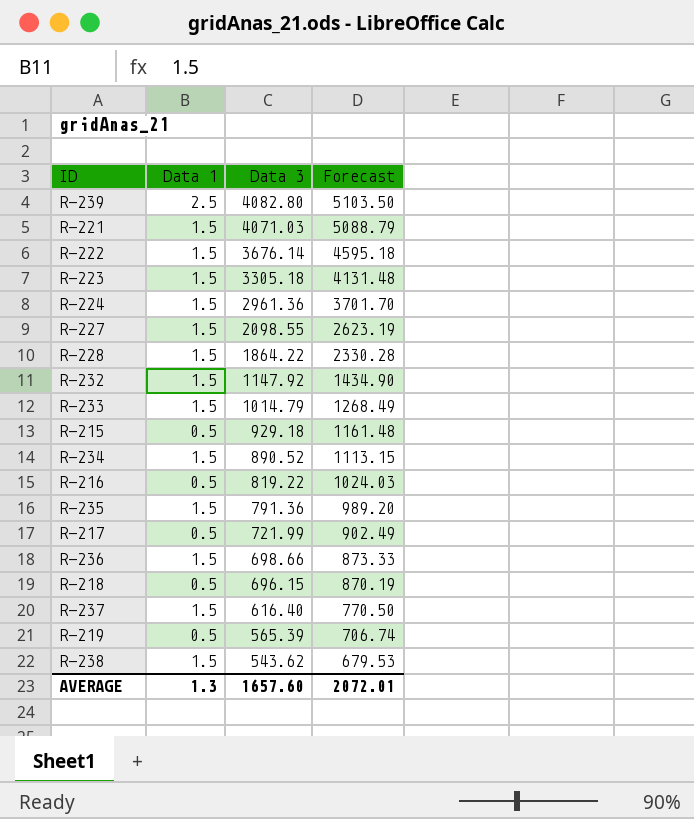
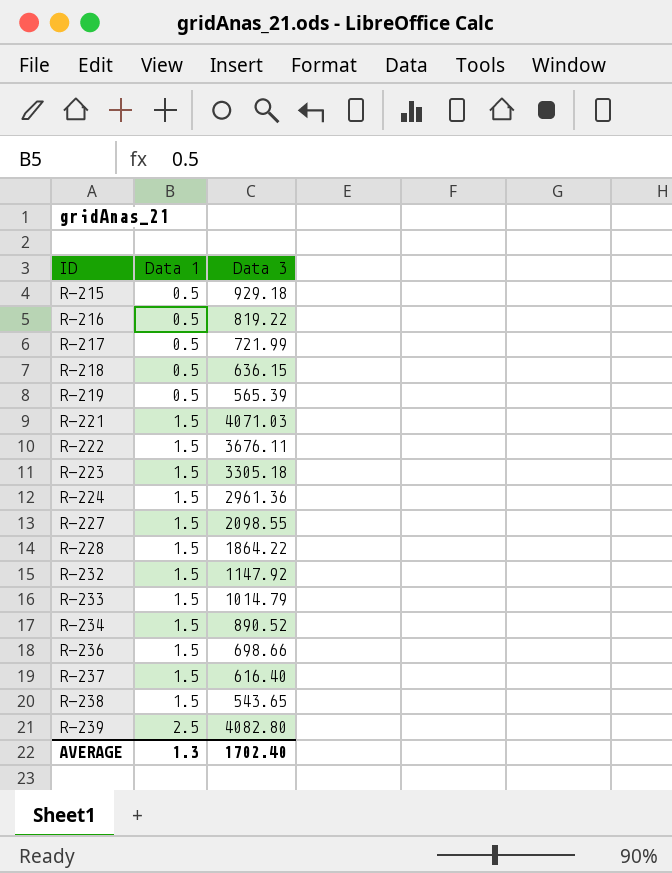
row order: Data 3 descending -> ID ascending
column Forecast | formula: [Data 3] * 1.25 -> none
row R-235: 1.5 | 791.36 | 989.20 -> none
R-218 | Data 3: 696.15 -> 636.15
R-222 | Data 3: 3676.14 -> 3676.11
R-238 | Data 3: 543.62 -> 543.65
AVERAGE | Data 3: 1657.60 -> 1702.40

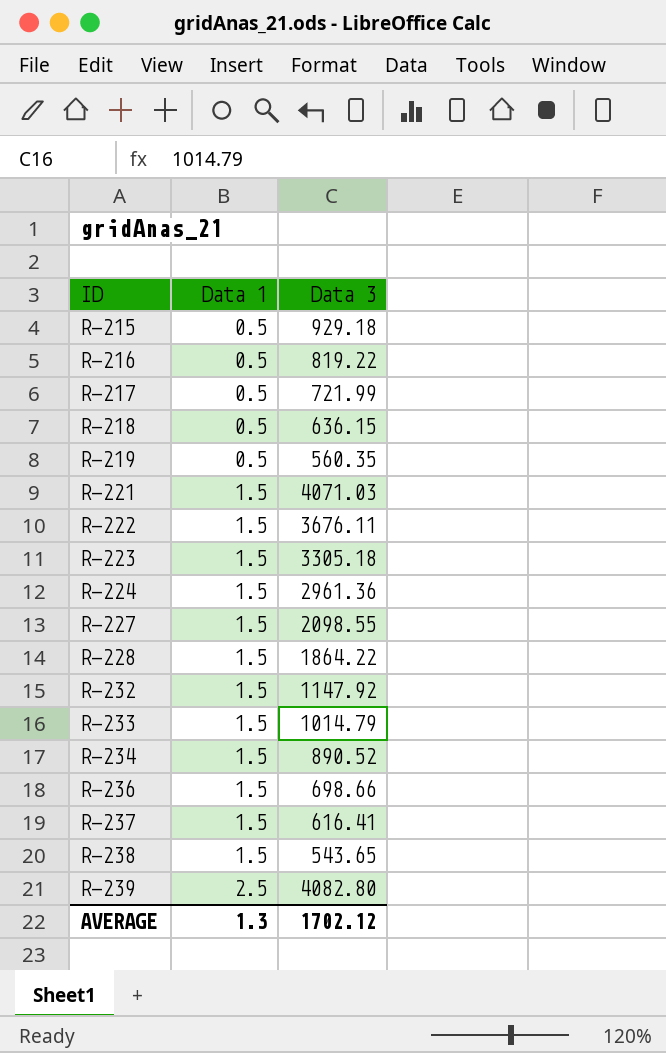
R-219 | Data 3: 565.39 -> 560.35
R-237 | Data 3: 616.40 -> 616.41
AVERAGE | Data 3: 1702.40 -> 1702.12

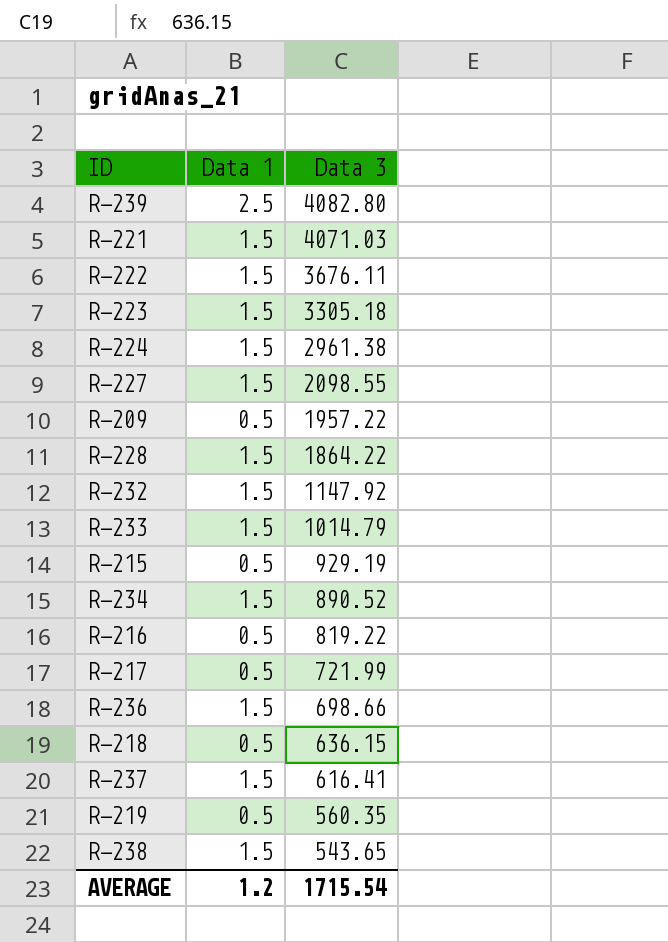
row order: ID ascending -> Data 3 descending
R-224 | Data 3: 2961.36 -> 2961.38
row R-209: none -> 0.5 | 1957.22
R-215 | Data 3: 929.18 -> 929.19
AVERAGE | Data 1: 1.3 -> 1.2
AVERAGE | Data 3: 1702.12 -> 1715.54

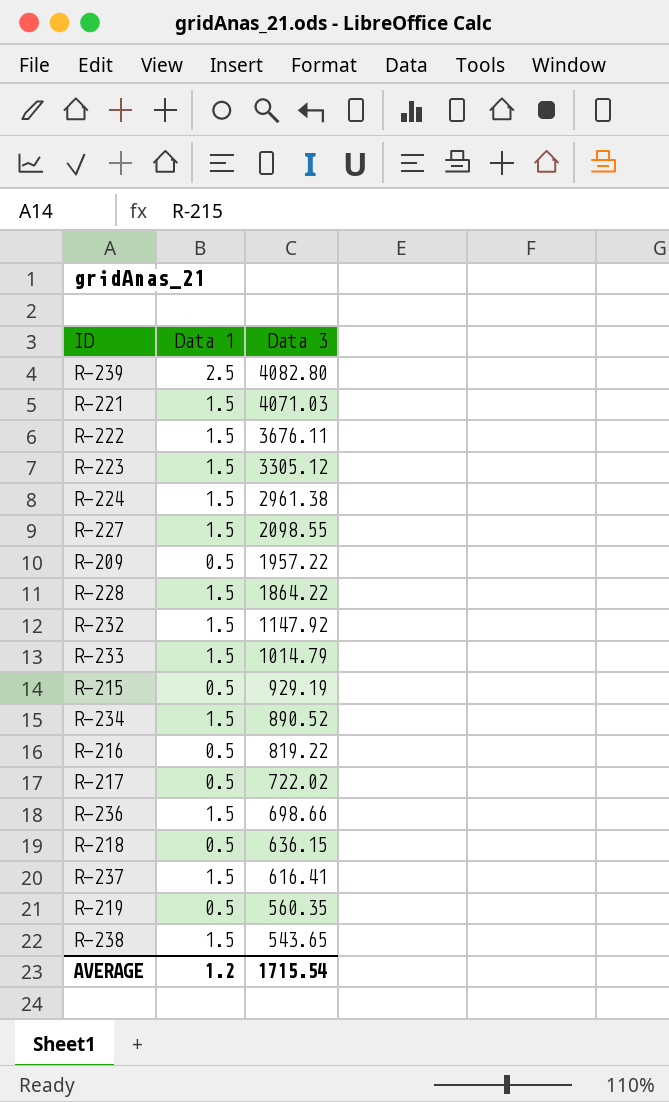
R-223 | Data 3: 3305.18 -> 3305.12
R-217 | Data 3: 721.99 -> 722.02

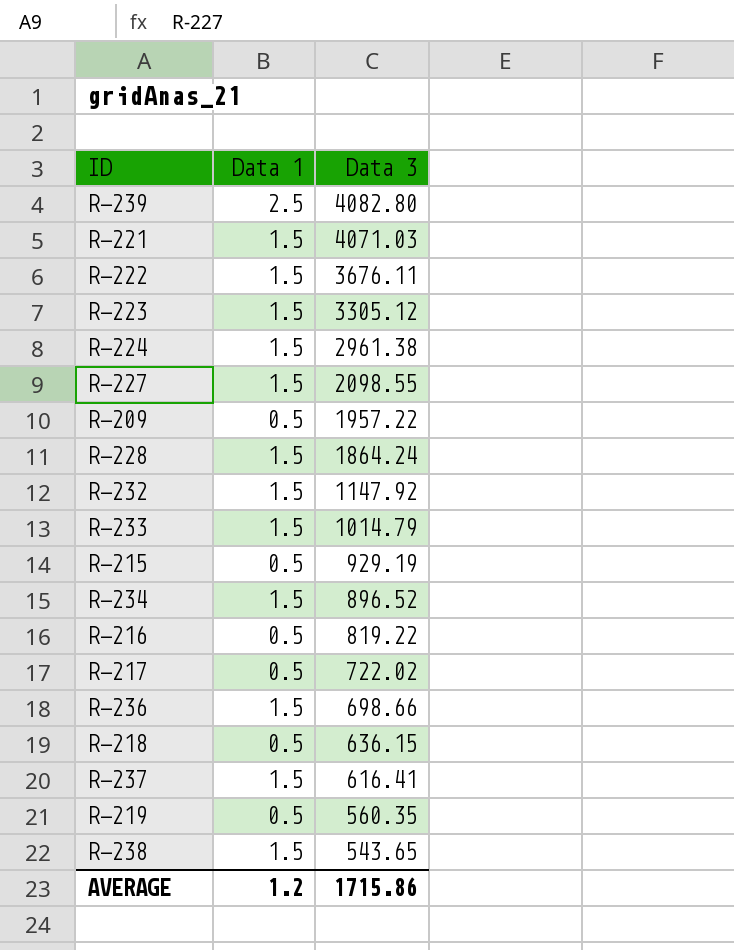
R-228 | Data 3: 1864.22 -> 1864.24
R-234 | Data 3: 890.52 -> 896.52
AVERAGE | Data 3: 1715.54 -> 1715.86

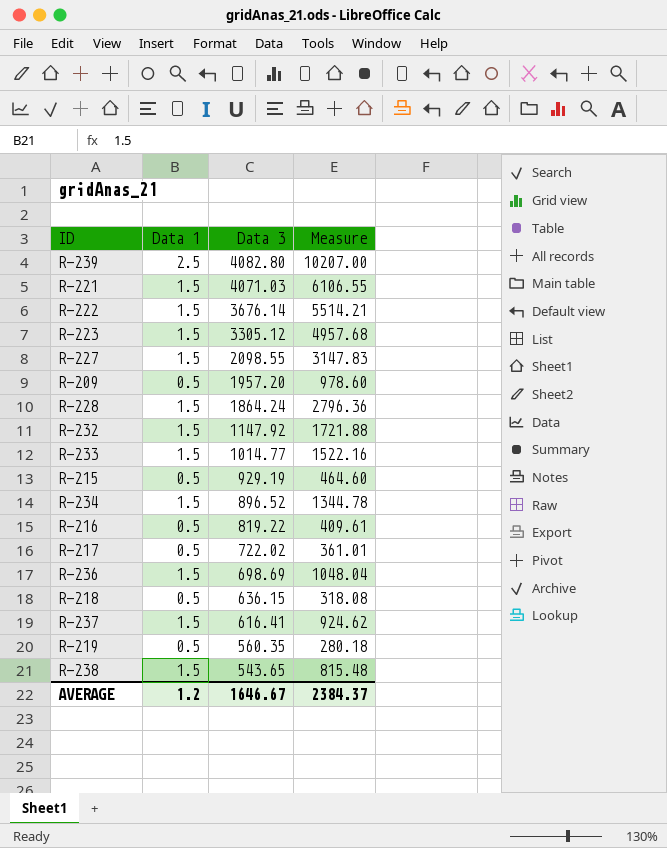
column Measure | formula: none -> [Data 1] * [Data 3]
row R-224: 1.5 | 2961.38 -> none
R-222 | Data 3: 3676.11 -> 3676.14
R-209 | Data 3: 1957.22 -> 1957.20
R-233 | Data 3: 1014.79 -> 1014.77
R-236 | Data 3: 698.66 -> 698.69
AVERAGE | Data 3: 1715.86 -> 1646.67

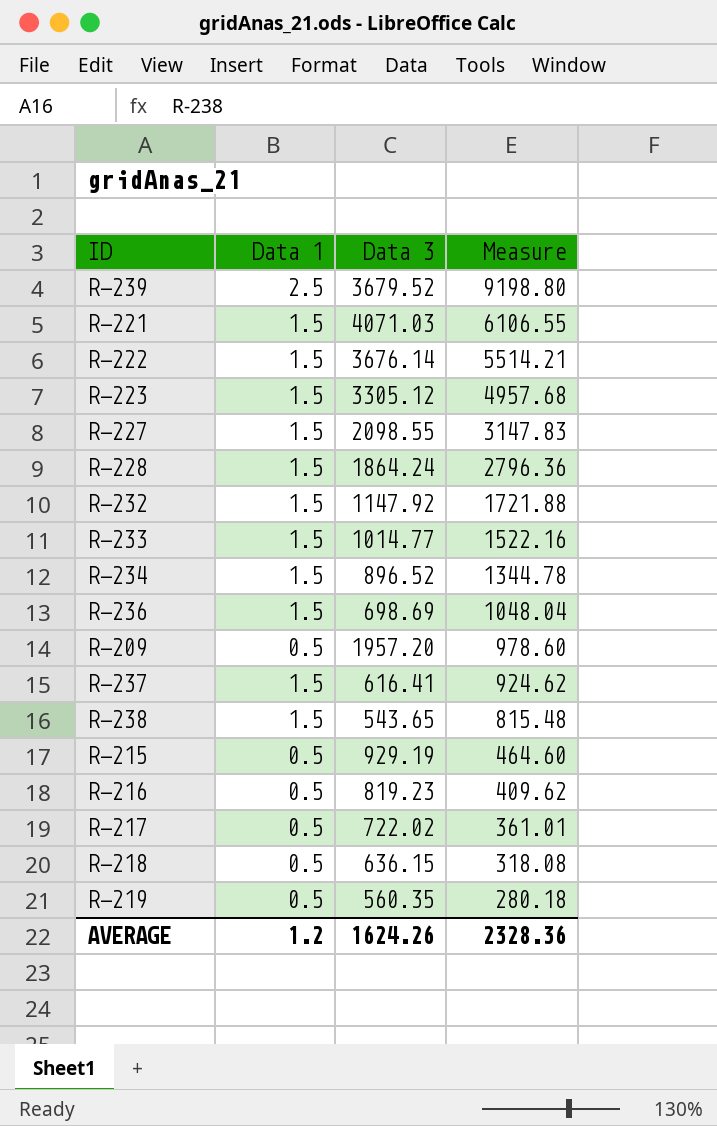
row order: Data 3 descending -> Measure descending
R-239 | Data 3: 4082.80 -> 3679.52
R-239 | Measure: 10207.00 -> 9198.80
R-216 | Data 3: 819.22 -> 819.23
R-216 | Measure: 409.61 -> 409.62
AVERAGE | Data 3: 1646.67 -> 1624.26
AVERAGE | Measure: 2384.37 -> 2328.36

